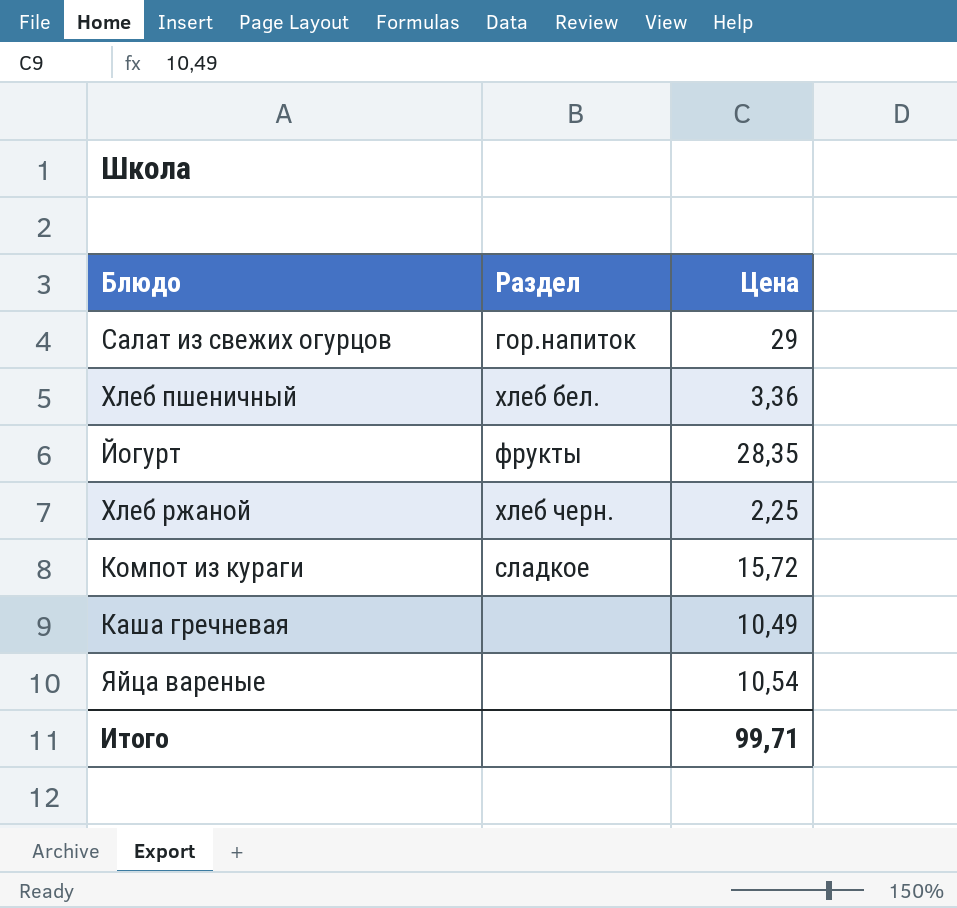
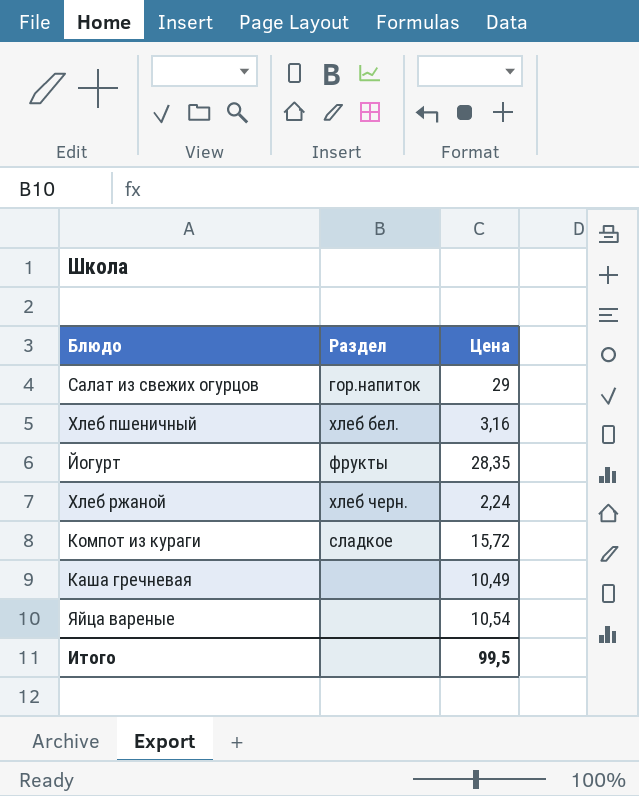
Хлеб пшеничный | Цена: 3,36 -> 3,16
Хлеб ржаной | Цена: 2,25 -> 2,24
Итого | Цена: 99,71 -> 99,5

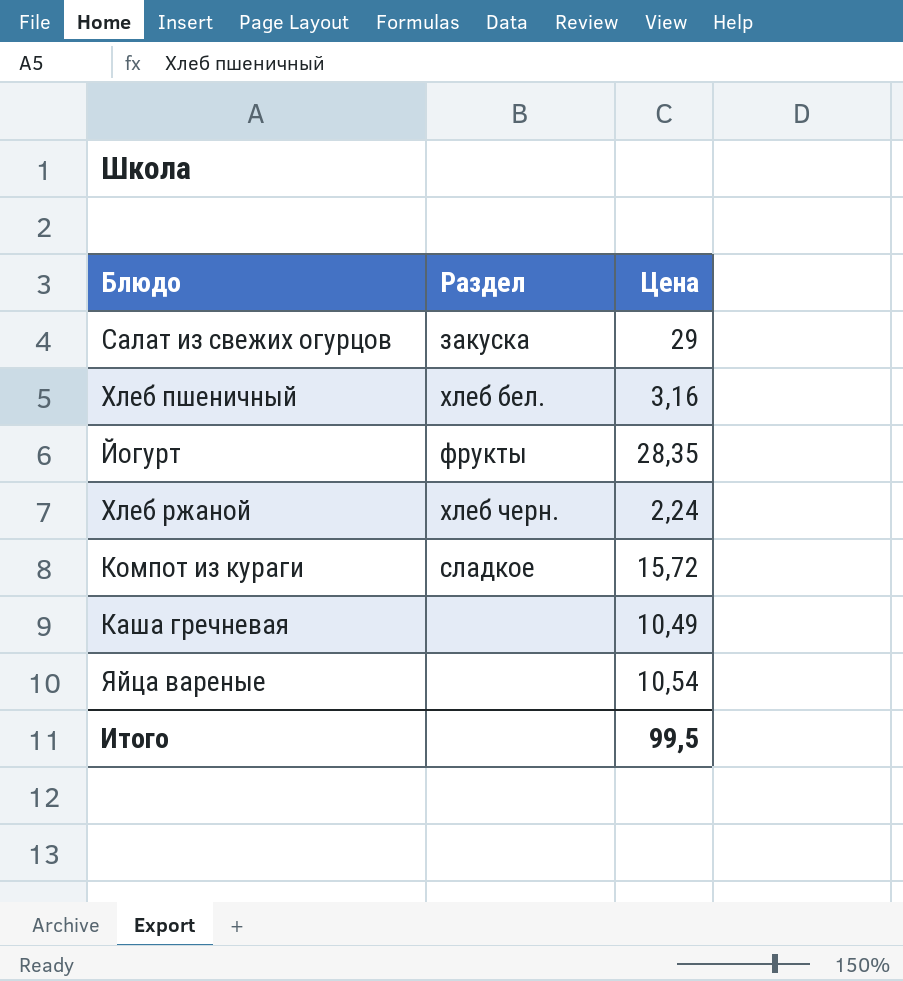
Салат из свежих огурцов | Раздел: гор.напиток -> закуска

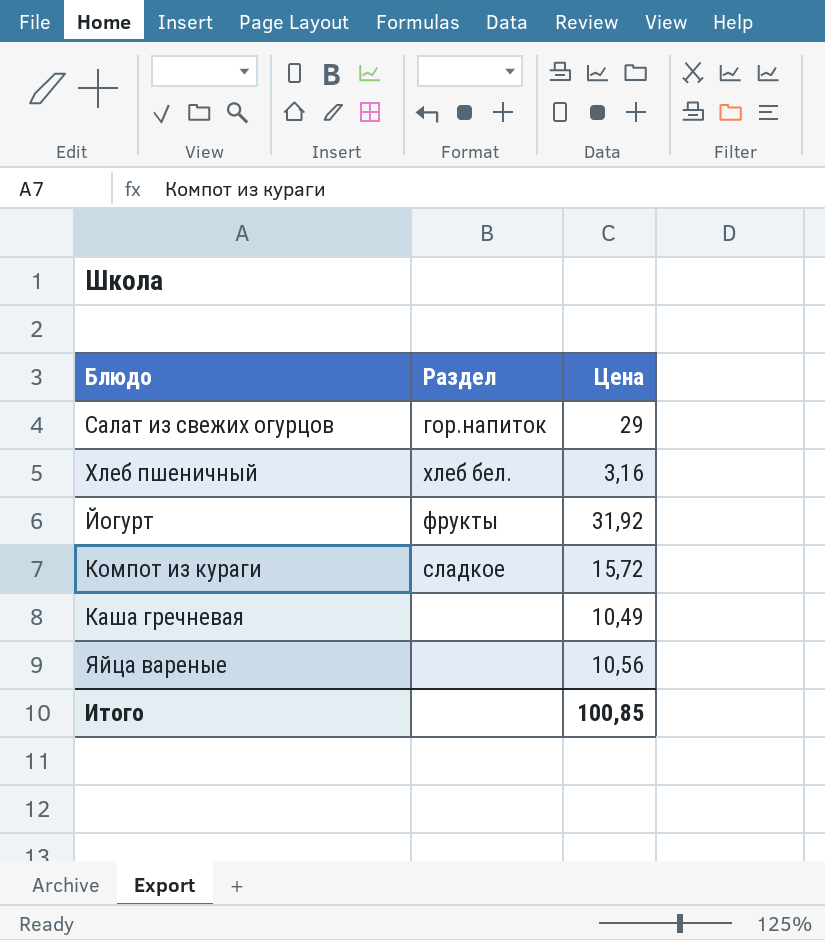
row Хлеб ржаной: хлеб черн. | 2,24 -> none
Салат из свежих огурцов | Раздел: закуска -> гор.напиток
Йогурт | Цена: 28,35 -> 31,92
Яйца вареные | Цена: 10,54 -> 10,56
Итого | Цена: 99,5 -> 100,85

